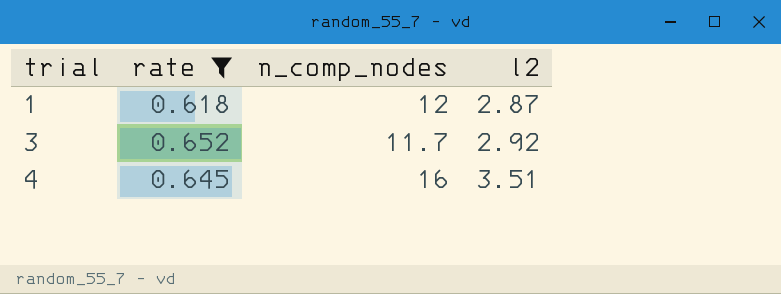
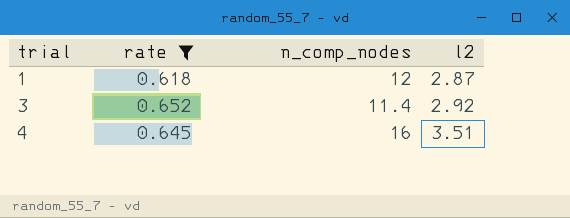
3 | n_comp_nodes: 11.7 -> 11.4

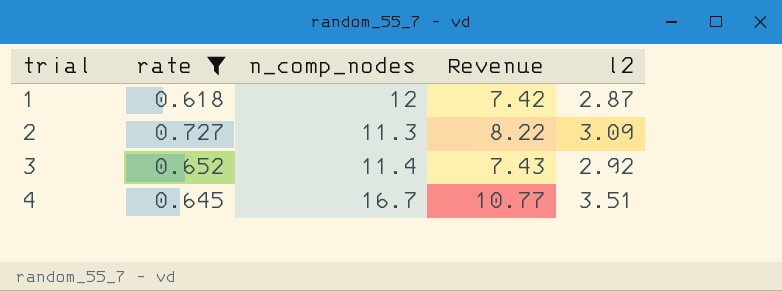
column Revenue | formula: none -> [rate] * [n_comp_nodes]
row 2: none -> 0.727 | 11.3 | 8.22 | 3.09
4 | n_comp_nodes: 16 -> 16.7

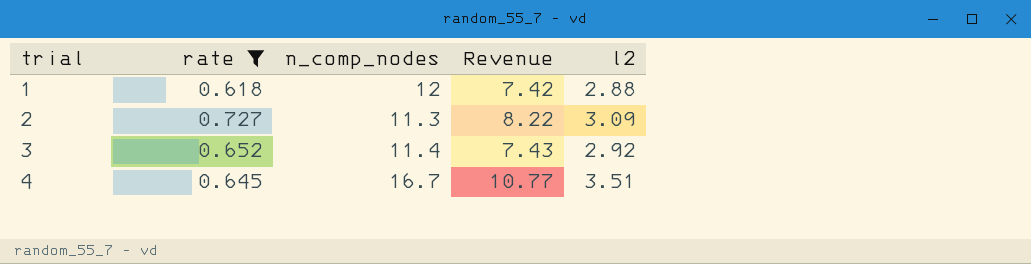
1 | l2: 2.87 -> 2.88

